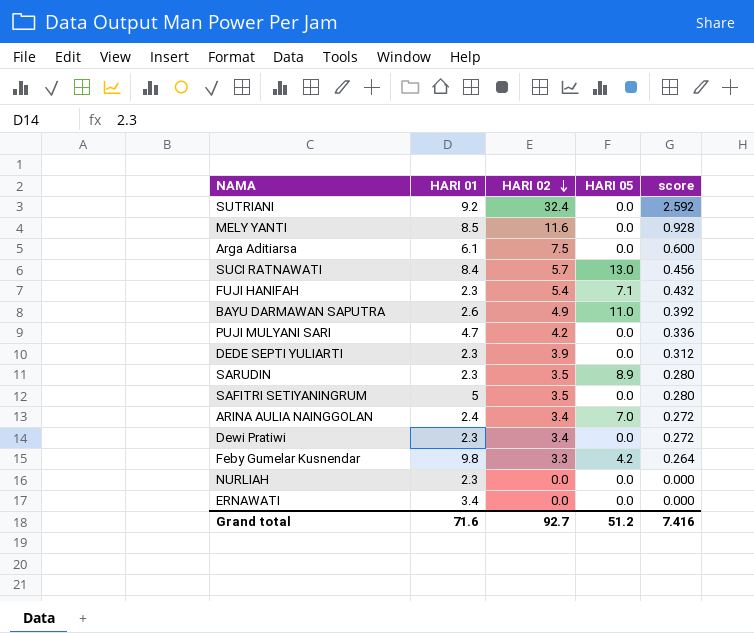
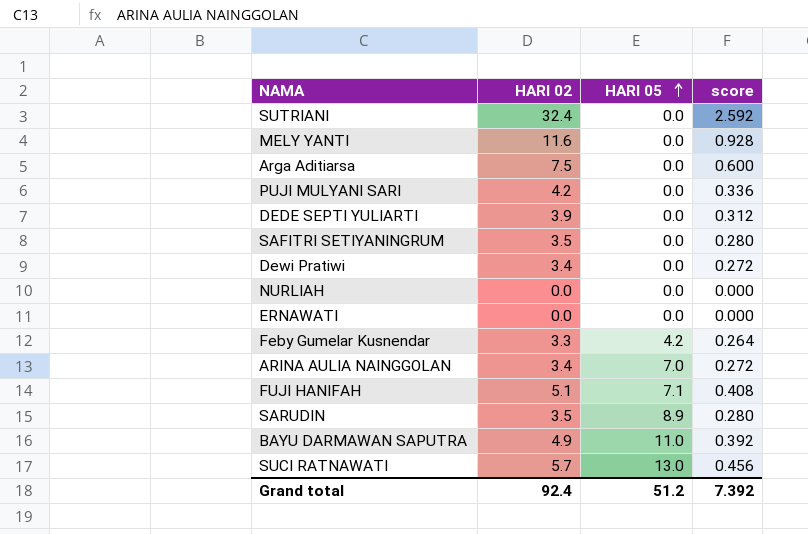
row order: HARI 02 descending -> HARI 05 ascending
column HARI 01 | position: 2 -> none
FUJI HANIFAH | HARI 02: 5.4 -> 5.1
FUJI HANIFAH | score: 0.432 -> 0.408
Grand total | HARI 02: 92.7 -> 92.4
Grand total | score: 7.416 -> 7.392

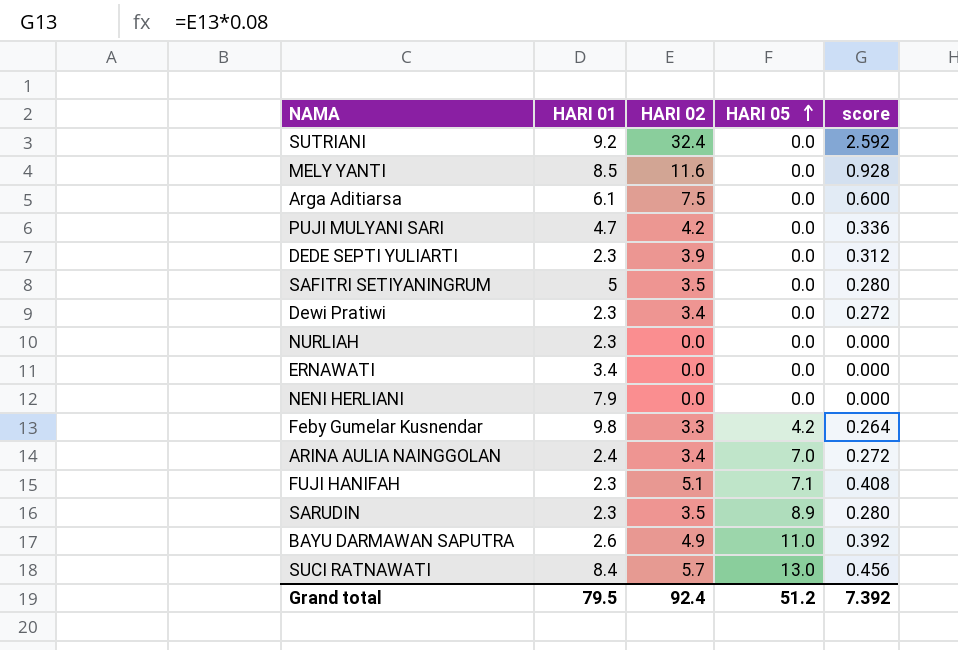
column HARI 01 | position: none -> 2
row NENI HERLIANI: none -> 7.9 | 0.0 | 0.0 | 0.000

